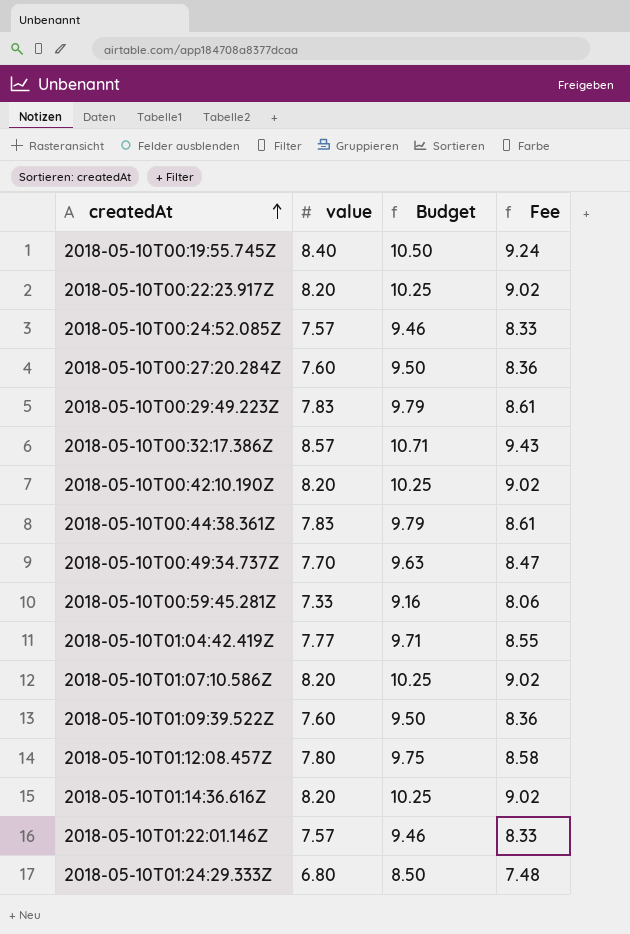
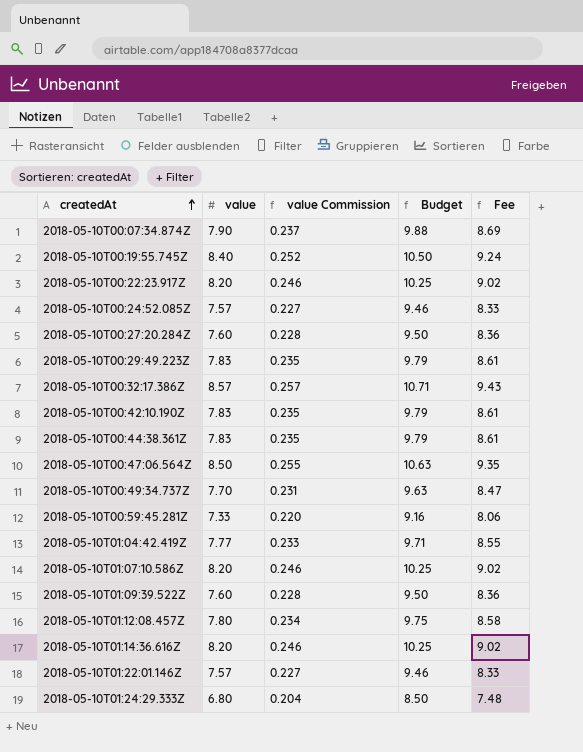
column value Commission | formula: none -> [value] * 0.03
row 2018-05-10T00:07:34.874Z: none -> 7.90 | 0.237 | 9.88 | 8.69
2018-05-10T00:42:10.190Z | value: 8.20 -> 7.83
2018-05-10T00:42:10.190Z | Budget: 10.25 -> 9.79
2018-05-10T00:42:10.190Z | Fee: 9.02 -> 8.61
row 2018-05-10T00:47:06.564Z: none -> 8.50 | 0.255 | 10.63 | 9.35

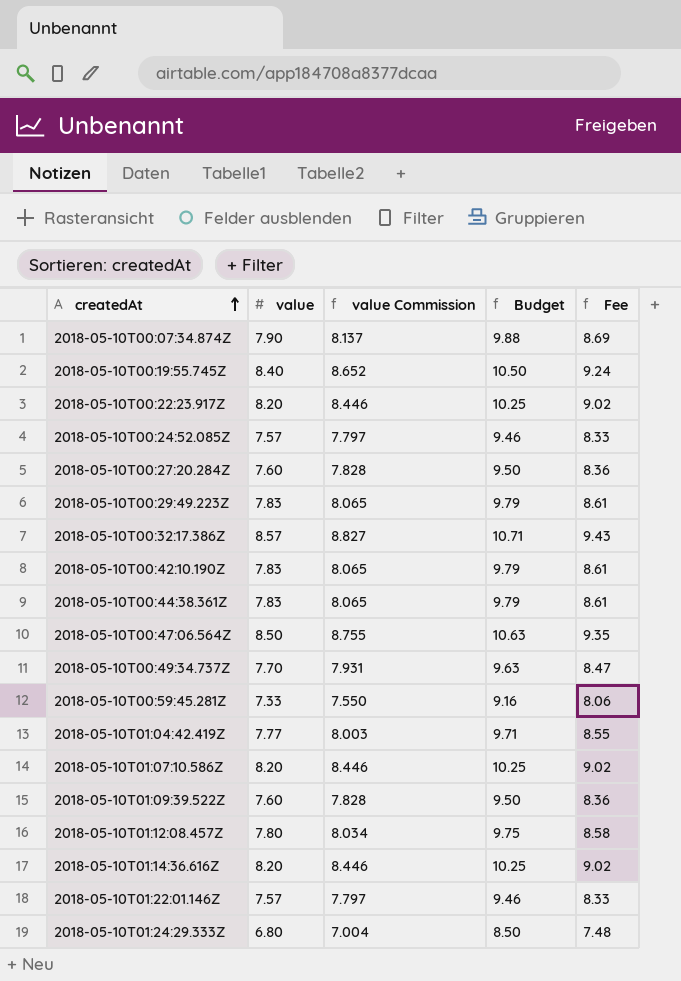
column value Commission | formula: [value] * 0.03 -> [value] * 1.03

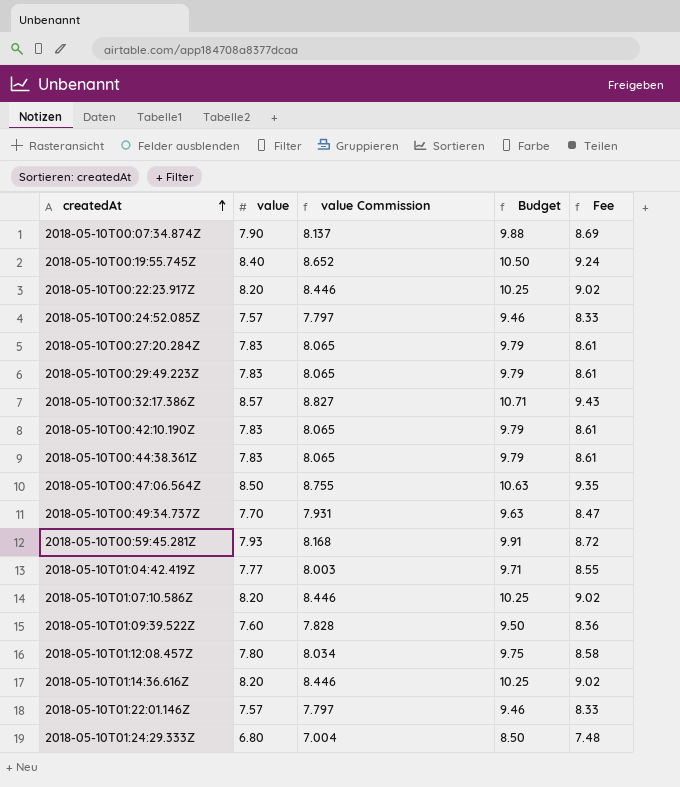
2018-05-10T00:27:20.284Z | value: 7.60 -> 7.83
2018-05-10T00:27:20.284Z | value Commission: 7.828 -> 8.065
2018-05-10T00:27:20.284Z | Budget: 9.50 -> 9.79
2018-05-10T00:27:20.284Z | Fee: 8.36 -> 8.61
2018-05-10T00:59:45.281Z | value: 7.33 -> 7.93
2018-05-10T00:59:45.281Z | value Commission: 7.550 -> 8.168
2018-05-10T00:59:45.281Z | Budget: 9.16 -> 9.91
2018-05-10T00:59:45.281Z | Fee: 8.06 -> 8.72

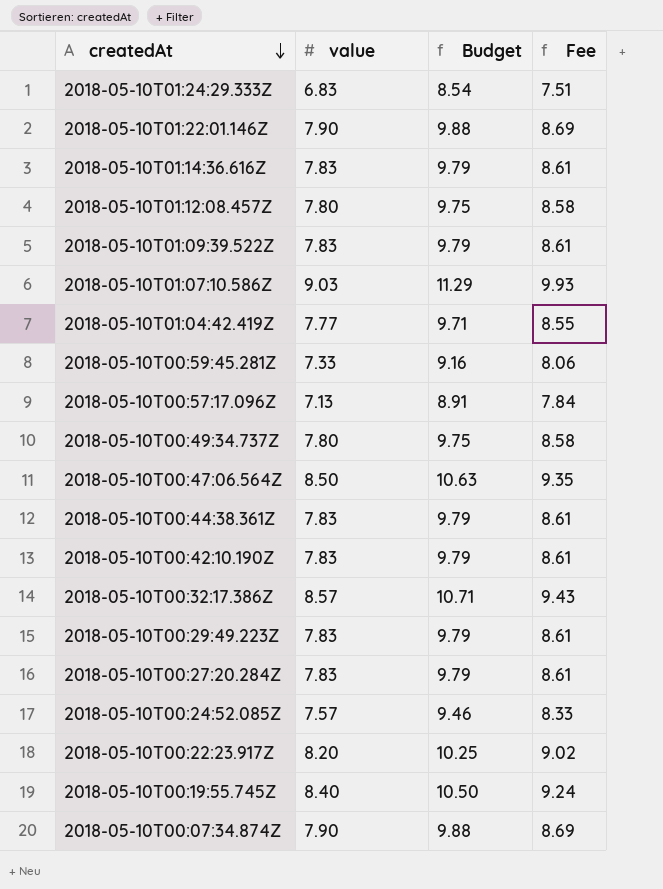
row order: createdAt ascending -> createdAt descending
column value Commission | formula: [value] * 1.03 -> none
2018-05-10T01:24:29.333Z | value: 6.80 -> 6.83
2018-05-10T01:24:29.333Z | Budget: 8.50 -> 8.54
2018-05-10T01:24:29.333Z | Fee: 7.48 -> 7.51
2018-05-10T01:22:01.146Z | value: 7.57 -> 7.90
2018-05-10T01:22:01.146Z | Budget: 9.46 -> 9.88
2018-05-10T01:22:01.146Z | Fee: 8.33 -> 8.69
2018-05-10T01:14:36.616Z | value: 8.20 -> 7.83
2018-05-10T01:14:36.616Z | Budget: 10.25 -> 9.79
2018-05-10T01:14:36.616Z | Fee: 9.02 -> 8.61
2018-05-10T01:09:39.522Z | value: 7.60 -> 7.83
2018-05-10T01:09:39.522Z | Budget: 9.50 -> 9.79
2018-05-10T01:09:39.522Z | Fee: 8.36 -> 8.61
2018-05-10T01:07:10.586Z | value: 8.20 -> 9.03
2018-05-10T01:07:10.586Z | Budget: 10.25 -> 11.29
2018-05-10T01:07:10.586Z | Fee: 9.02 -> 9.93
2018-05-10T00:59:45.281Z | value: 7.93 -> 7.33
2018-05-10T00:59:45.281Z | Budget: 9.91 -> 9.16
2018-05-10T00:59:45.281Z | Fee: 8.72 -> 8.06
row 2018-05-10T00:57:17.096Z: none -> 7.13 | 8.91 | 7.84
2018-05-10T00:49:34.737Z | value: 7.70 -> 7.80
2018-05-10T00:49:34.737Z | Budget: 9.63 -> 9.75
2018-05-10T00:49:34.737Z | Fee: 8.47 -> 8.58

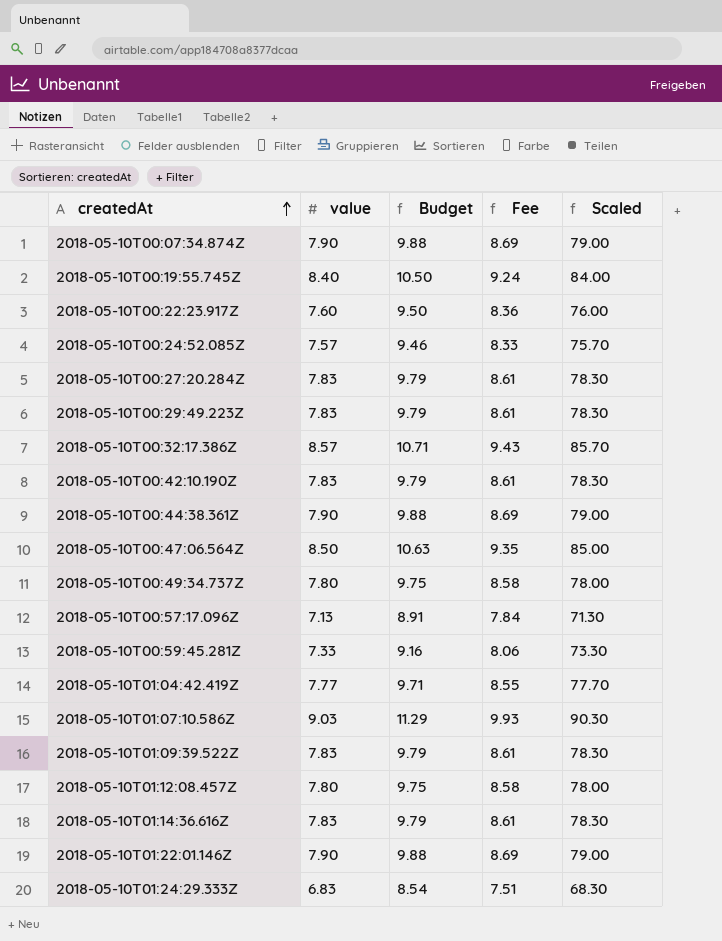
row order: createdAt descending -> createdAt ascending
column Scaled | formula: none -> [value] * 10
2018-05-10T00:22:23.917Z | value: 8.20 -> 7.60
2018-05-10T00:22:23.917Z | Budget: 10.25 -> 9.50
2018-05-10T00:22:23.917Z | Fee: 9.02 -> 8.36
2018-05-10T00:44:38.361Z | value: 7.83 -> 7.90
2018-05-10T00:44:38.361Z | Budget: 9.79 -> 9.88
2018-05-10T00:44:38.361Z | Fee: 8.61 -> 8.69

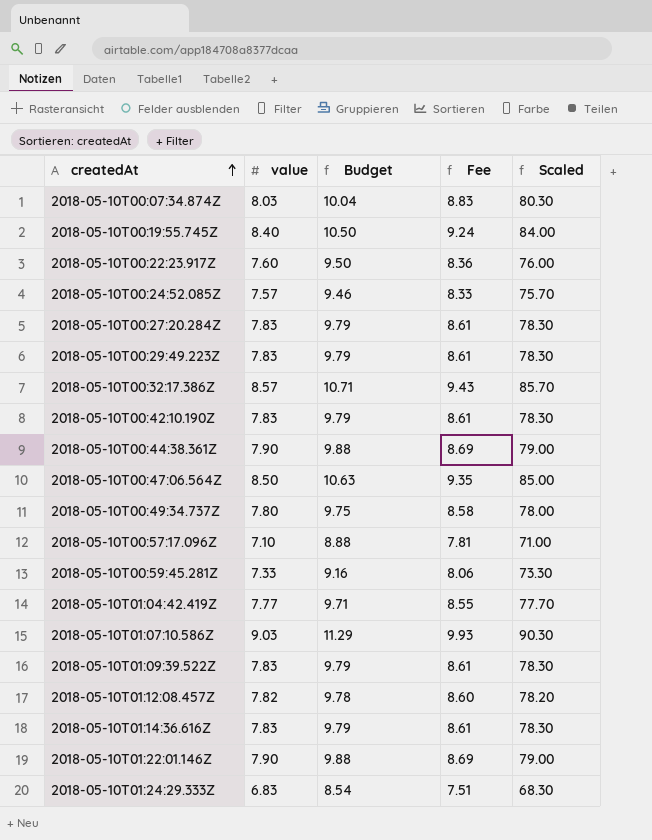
2018-05-10T00:07:34.874Z | value: 7.90 -> 8.03
2018-05-10T00:07:34.874Z | Budget: 9.88 -> 10.04
2018-05-10T00:07:34.874Z | Fee: 8.69 -> 8.83
2018-05-10T00:07:34.874Z | Scaled: 79.00 -> 80.30
2018-05-10T00:57:17.096Z | value: 7.13 -> 7.10
2018-05-10T00:57:17.096Z | Budget: 8.91 -> 8.88
2018-05-10T00:57:17.096Z | Fee: 7.84 -> 7.81
2018-05-10T00:57:17.096Z | Scaled: 71.30 -> 71.00
2018-05-10T01:12:08.457Z | value: 7.80 -> 7.82
2018-05-10T01:12:08.457Z | Budget: 9.75 -> 9.78
2018-05-10T01:12:08.457Z | Fee: 8.58 -> 8.60
2018-05-10T01:12:08.457Z | Scaled: 78.00 -> 78.20

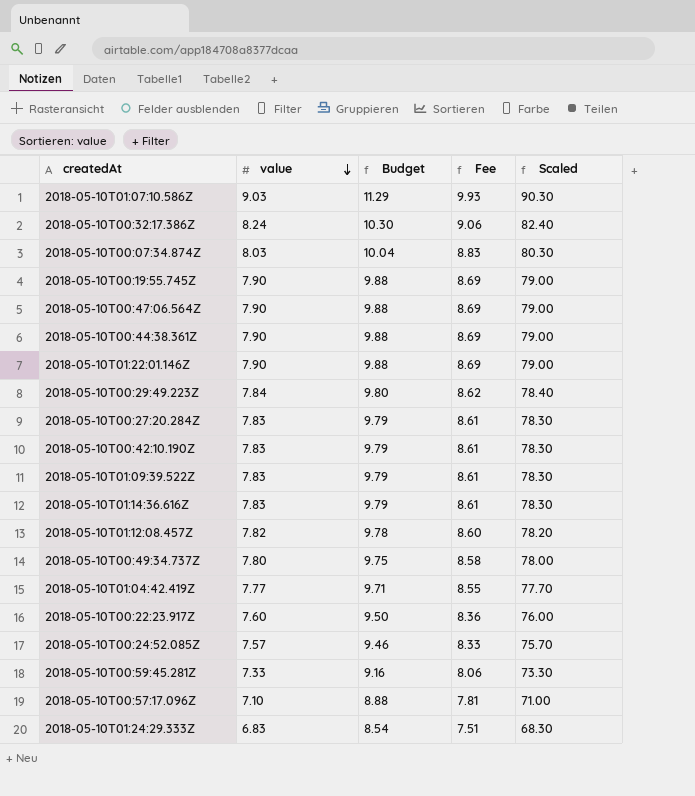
row order: createdAt ascending -> value descending
2018-05-10T00:32:17.386Z | value: 8.57 -> 8.24
2018-05-10T00:32:17.386Z | Budget: 10.71 -> 10.30
2018-05-10T00:32:17.386Z | Fee: 9.43 -> 9.06
2018-05-10T00:32:17.386Z | Scaled: 85.70 -> 82.40
2018-05-10T00:19:55.745Z | value: 8.40 -> 7.90
2018-05-10T00:19:55.745Z | Budget: 10.50 -> 9.88
2018-05-10T00:19:55.745Z | Fee: 9.24 -> 8.69
2018-05-10T00:19:55.745Z | Scaled: 84.00 -> 79.00
2018-05-10T00:47:06.564Z | value: 8.50 -> 7.90
2018-05-10T00:47:06.564Z | Budget: 10.63 -> 9.88
2018-05-10T00:47:06.564Z | Fee: 9.35 -> 8.69
2018-05-10T00:47:06.564Z | Scaled: 85.00 -> 79.00
2018-05-10T00:29:49.223Z | value: 7.83 -> 7.84
2018-05-10T00:29:49.223Z | Budget: 9.79 -> 9.80
2018-05-10T00:29:49.223Z | Fee: 8.61 -> 8.62
2018-05-10T00:29:49.223Z | Scaled: 78.30 -> 78.40

